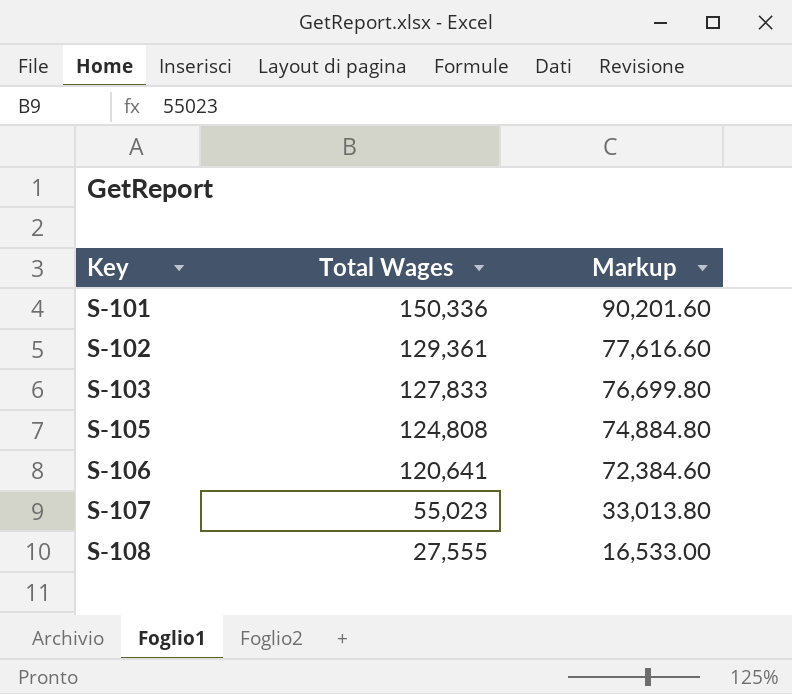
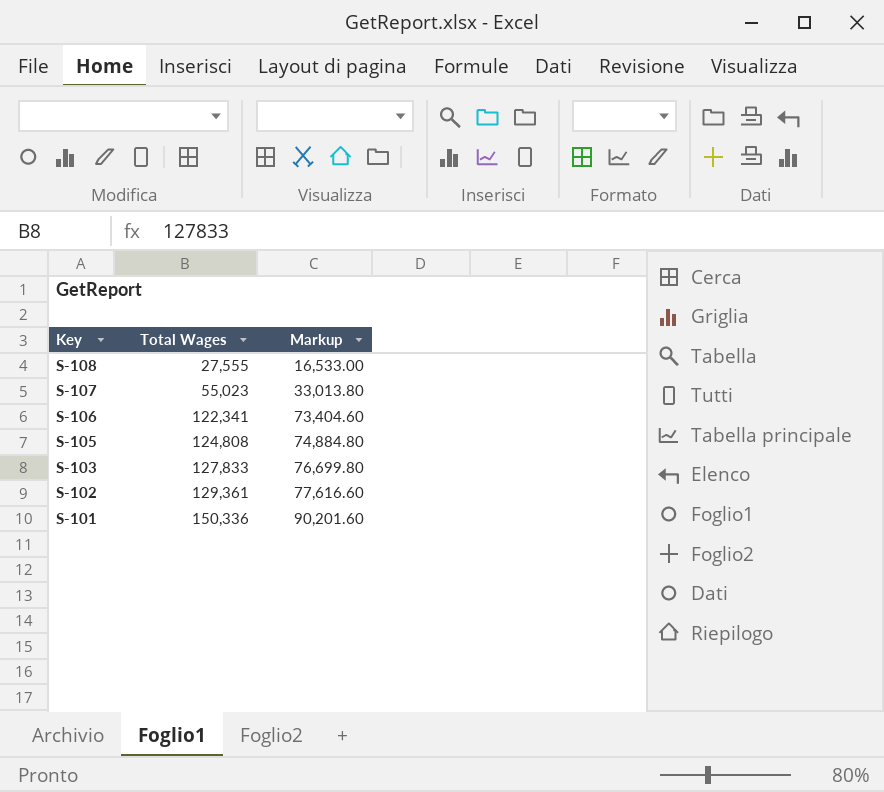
row order: Key ascending -> Key descending
S-106 | Total Wages: 120,641 -> 122,341
S-106 | Markup: 72,384.60 -> 73,404.60

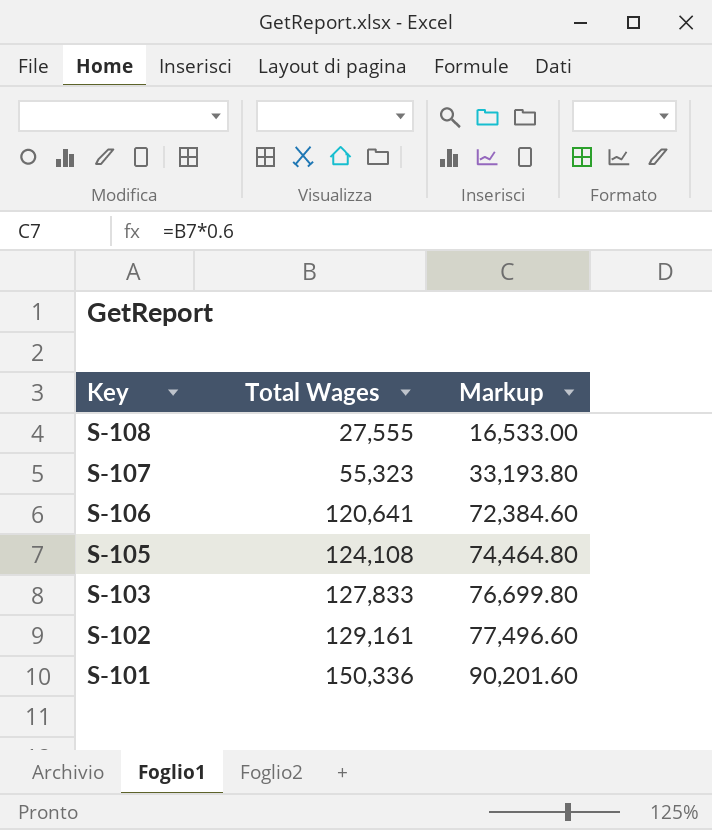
S-107 | Total Wages: 55,023 -> 55,323
S-107 | Markup: 33,013.80 -> 33,193.80
S-106 | Total Wages: 122,341 -> 120,641
S-106 | Markup: 73,404.60 -> 72,384.60
S-105 | Total Wages: 124,808 -> 124,108
S-105 | Markup: 74,884.80 -> 74,464.80
S-102 | Total Wages: 129,361 -> 129,161
S-102 | Markup: 77,616.60 -> 77,496.60

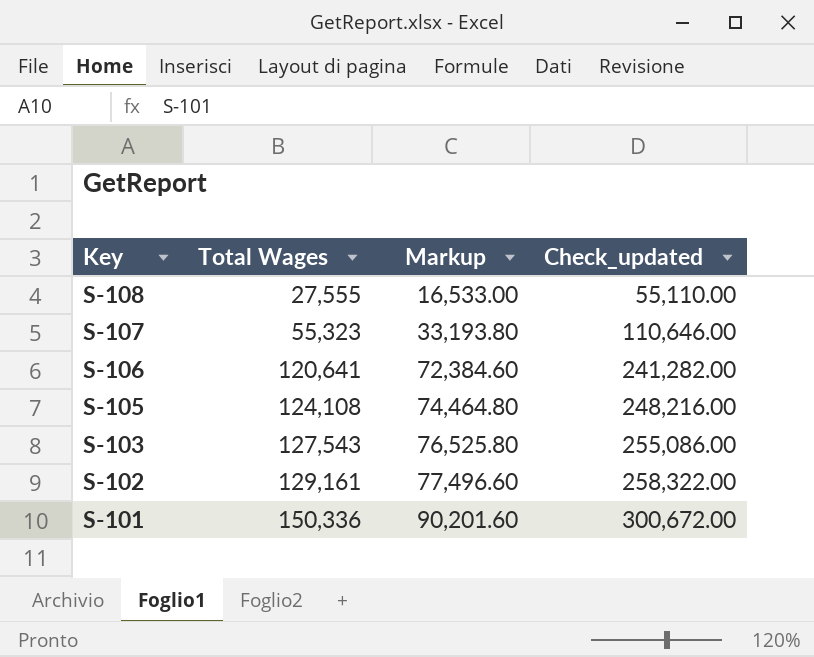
column Check_updated | formula: none -> [Total Wages] * 2
S-103 | Total Wages: 127,833 -> 127,543
S-103 | Markup: 76,699.80 -> 76,525.80

